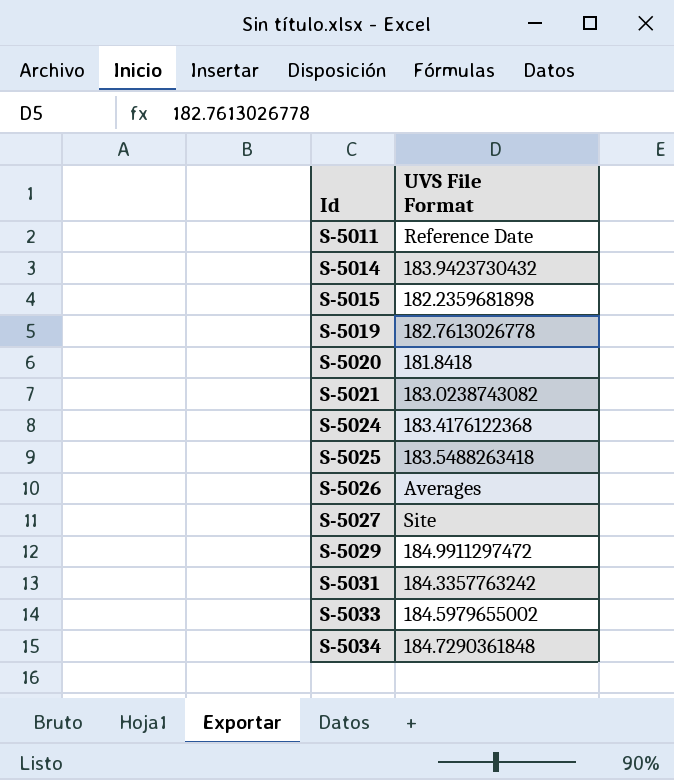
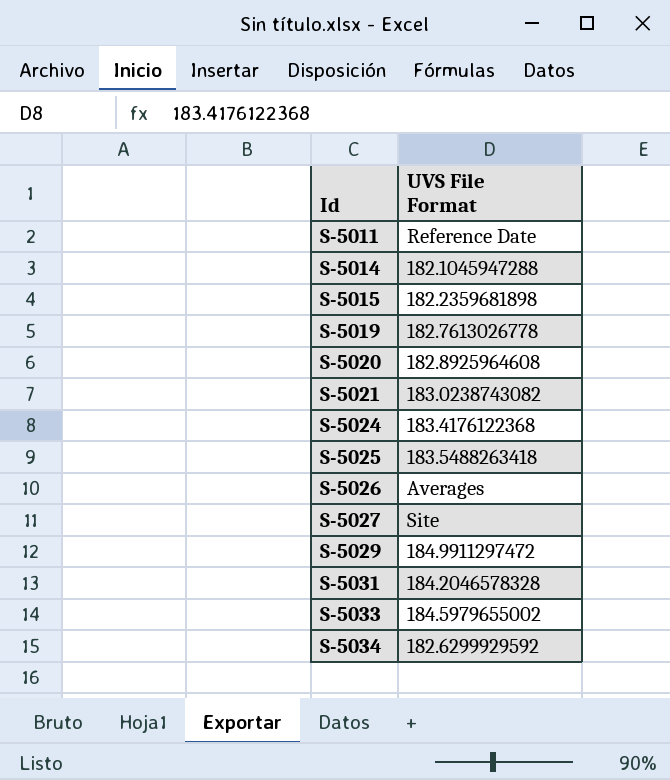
S-5014 | UVS File Format: 183.9423730432 -> 182.1045947288
S-5020 | UVS File Format: 181.8418 -> 182.8925964608
S-5031 | UVS File Format: 184.3357763242 -> 184.2046578328
S-5034 | UVS File Format: 184.7290361848 -> 182.6299929592

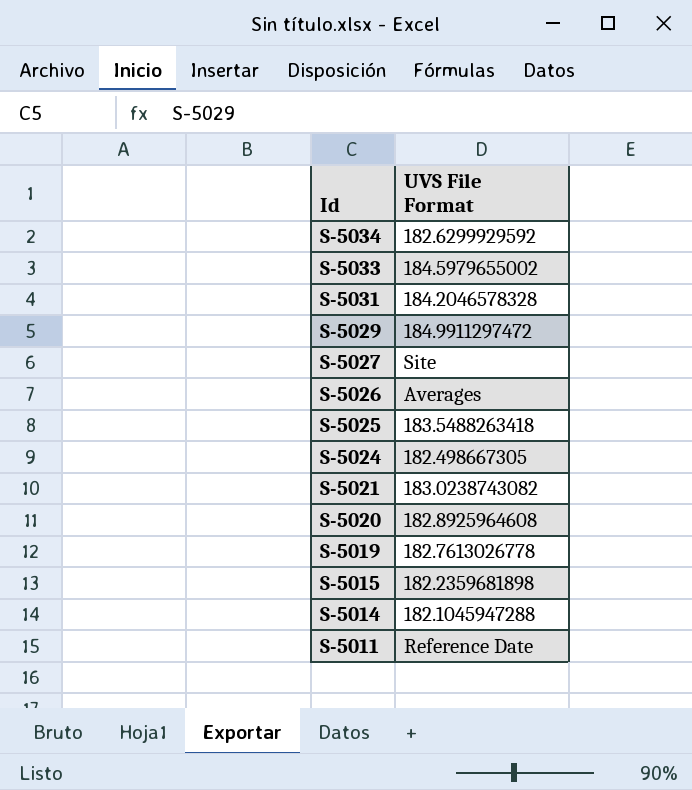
row order: Id ascending -> Id descending
S-5024 | UVS File Format: 183.4176122368 -> 182.498667305

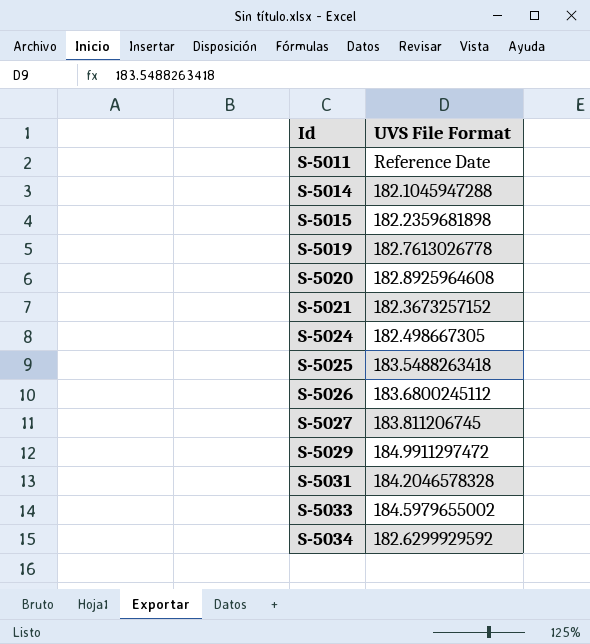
row order: Id descending -> Id ascending
S-5021 | UVS File Format: 183.0238743082 -> 182.3673257152
S-5026 | UVS File Format: Averages -> 183.6800245112
S-5027 | UVS File Format: Site -> 183.811206745

